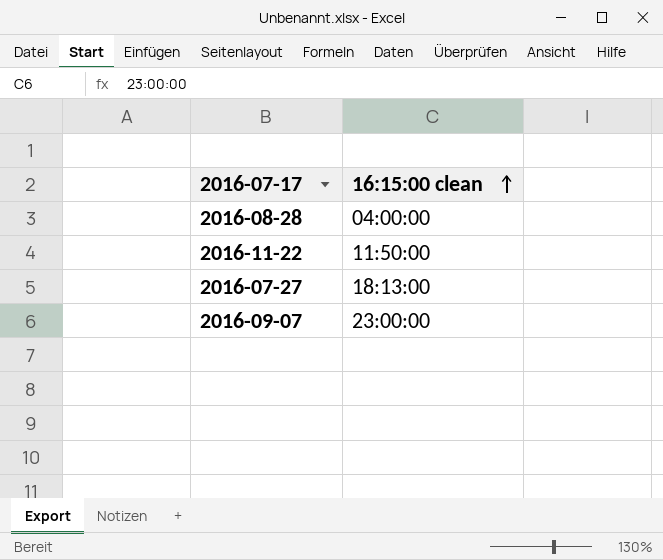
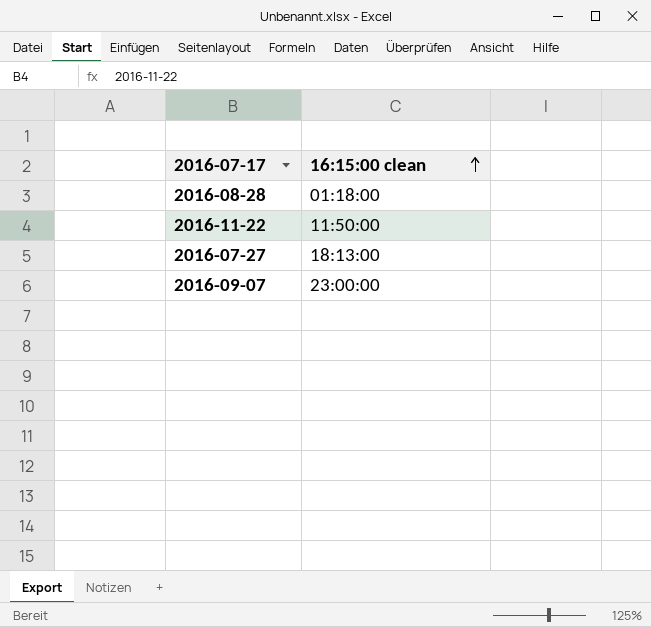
2016-08-28 | 16:15:00 clean: 04:00:00 -> 01:18:00

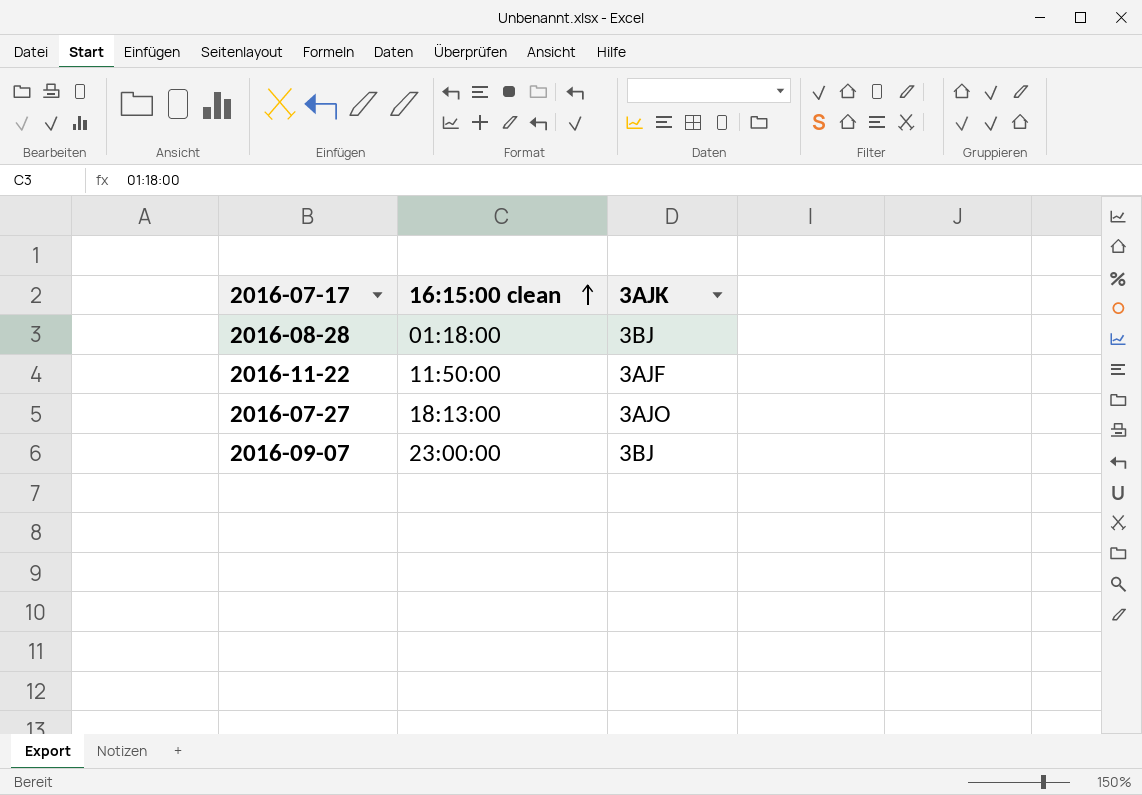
column 3AJK | position: none -> 3

